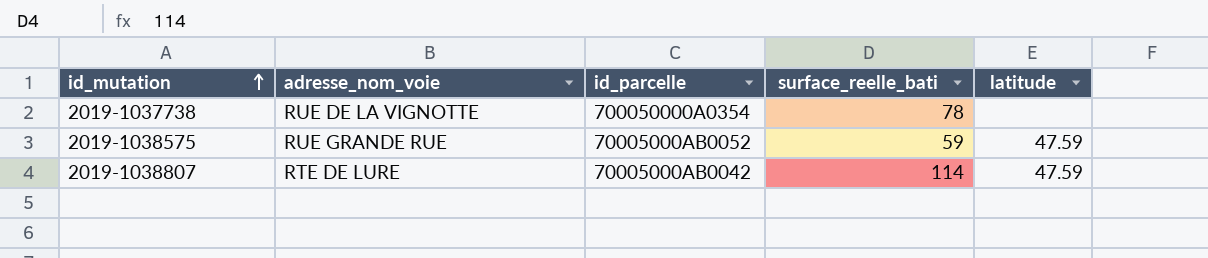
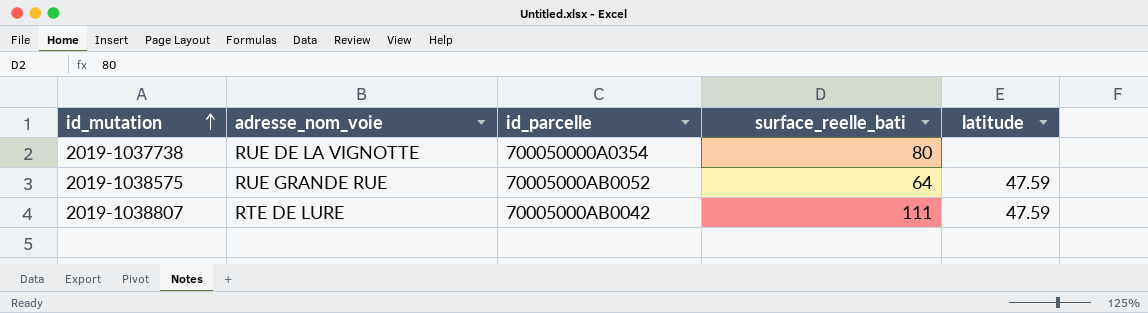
2019-1037738 | surface_reelle_bati: 78 -> 80
2019-1038575 | surface_reelle_bati: 59 -> 64
2019-1038807 | surface_reelle_bati: 114 -> 111

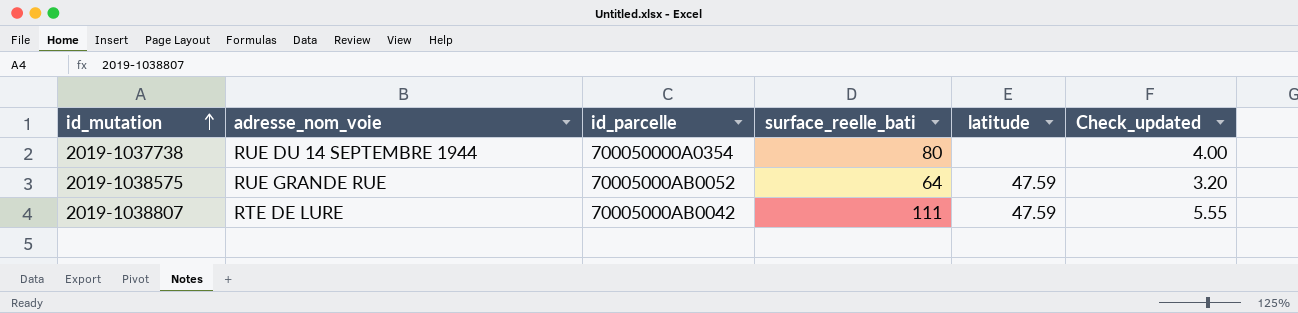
column Check_updated | formula: none -> [surface_reelle_bati] * 0.05
2019-1037738 | adresse_nom_voie: RUE DE LA VIGNOTTE -> RUE DU 14 SEPTEMBRE 1944

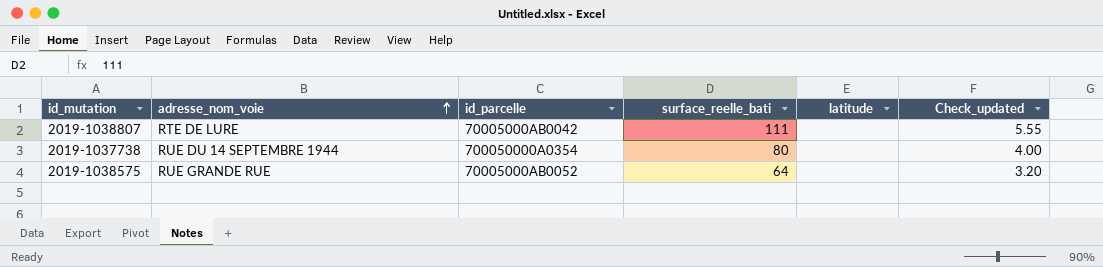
row order: id_mutation ascending -> adresse_nom_voie ascending
2019-1038807 | latitude: 47.59 -> none
2019-1038575 | latitude: 47.59 -> none

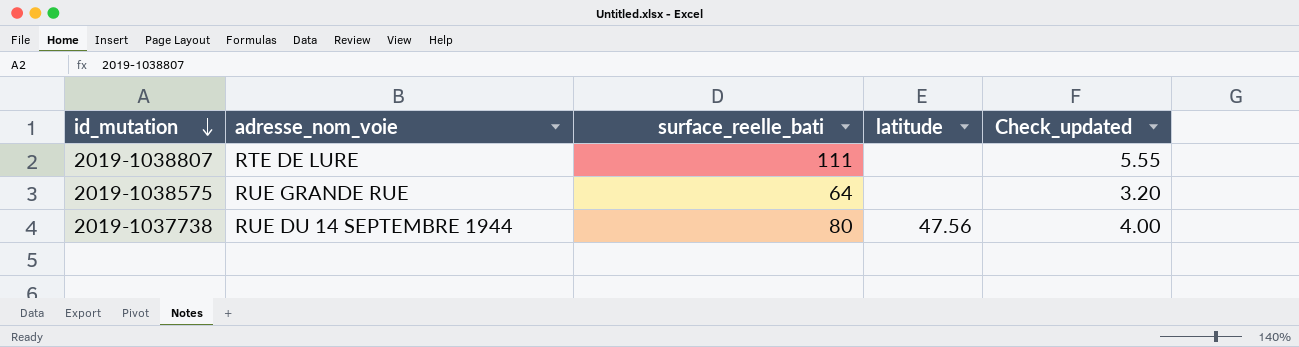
row order: adresse_nom_voie ascending -> id_mutation descending
column id_parcelle | position: 3 -> none
2019-1037738 | latitude: none -> 47.56

